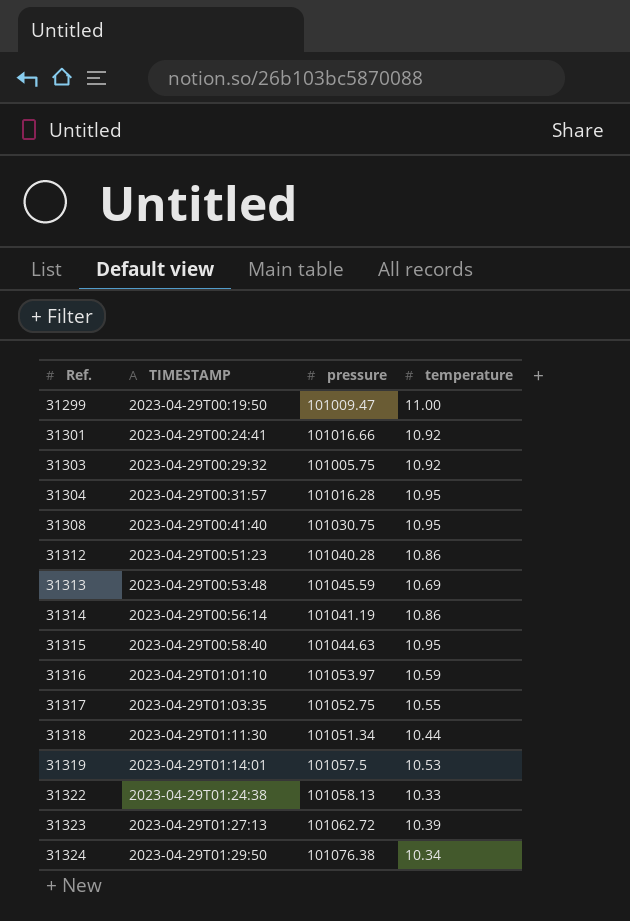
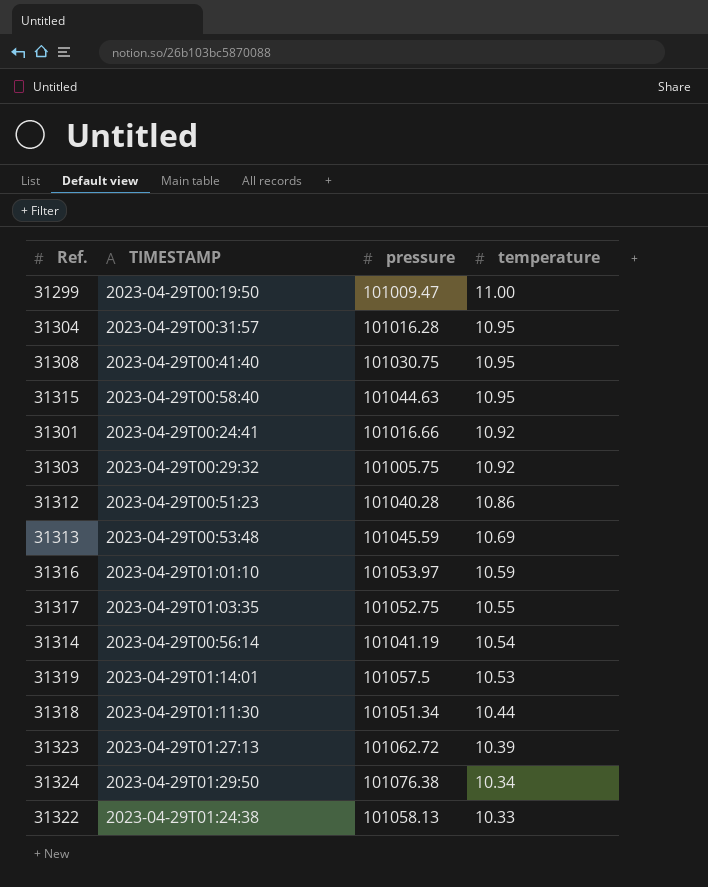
row order: Ref. ascending -> temperature descending
31314 | temperature: 10.86 -> 10.54

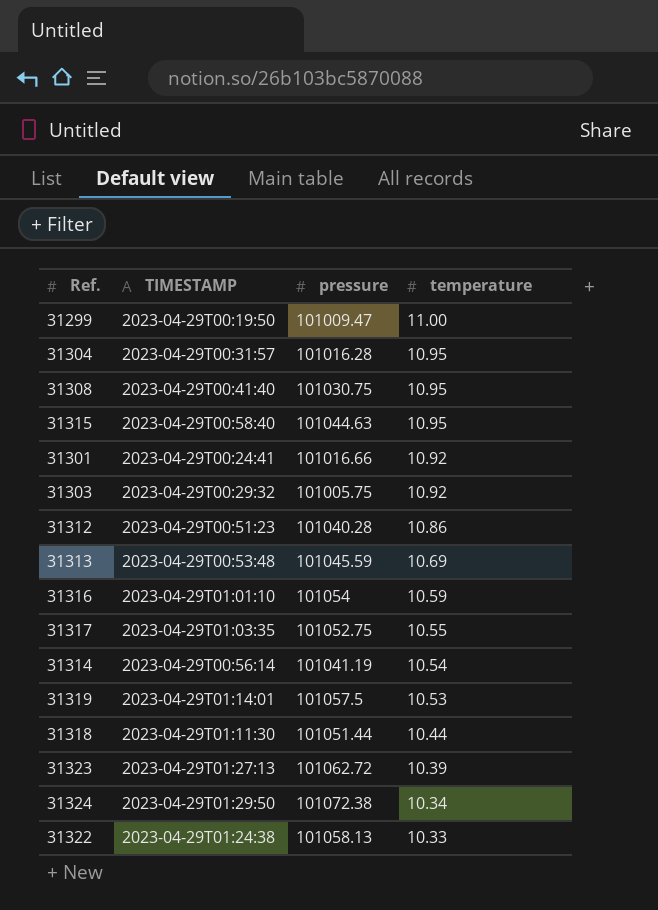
31316 | pressure: 101053.97 -> 101054
31318 | pressure: 101051.34 -> 101051.44
31324 | pressure: 101076.38 -> 101072.38

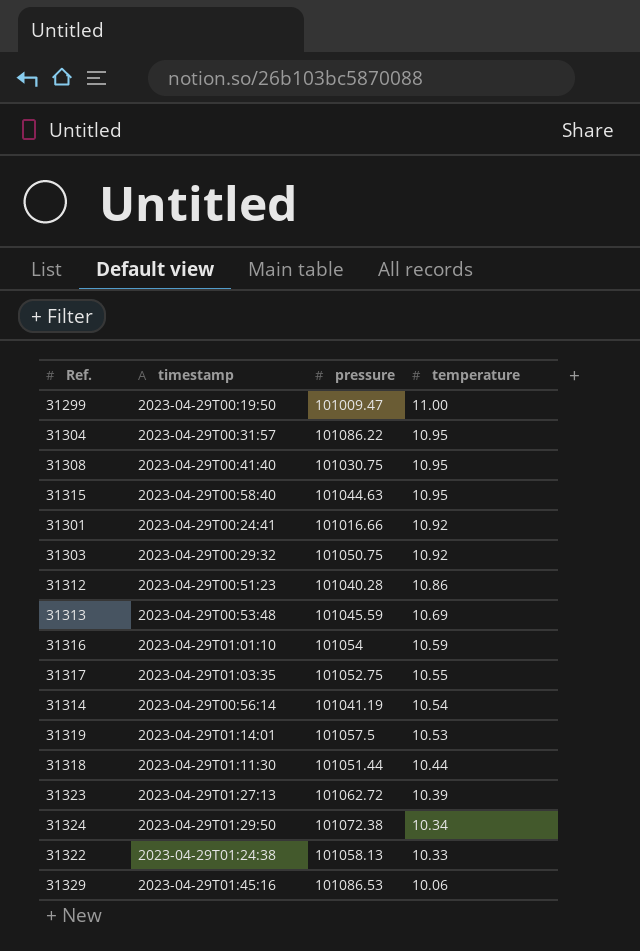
column name: TIMESTAMP -> timestamp
31304 | pressure: 101016.28 -> 101086.22
31303 | pressure: 101005.75 -> 101050.75
row 31329: none -> 2023-04-29T01:45:16 | 101086.53 | 10.06

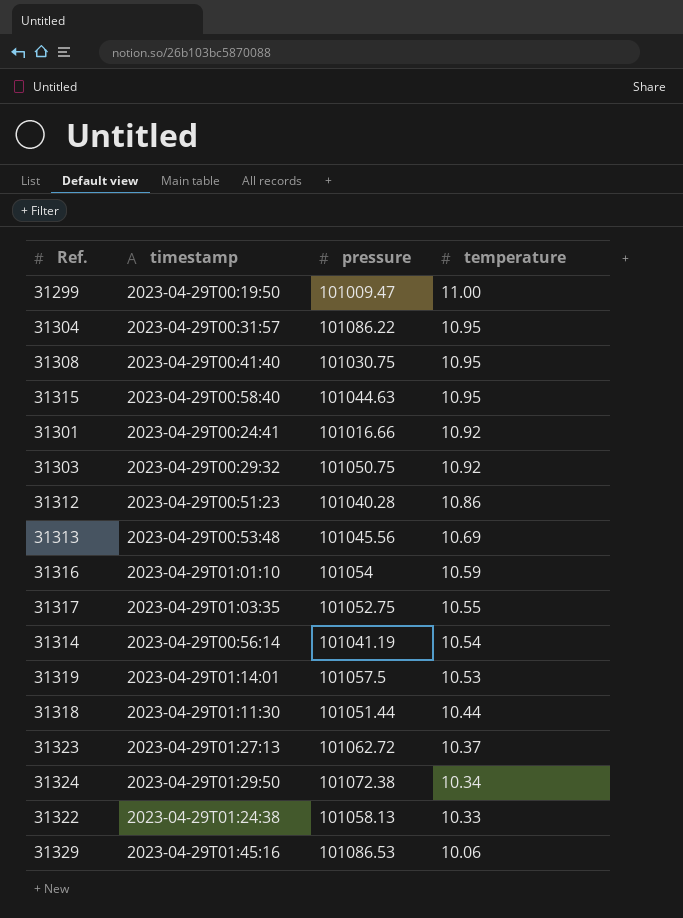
31313 | pressure: 101045.59 -> 101045.56
31323 | temperature: 10.39 -> 10.37

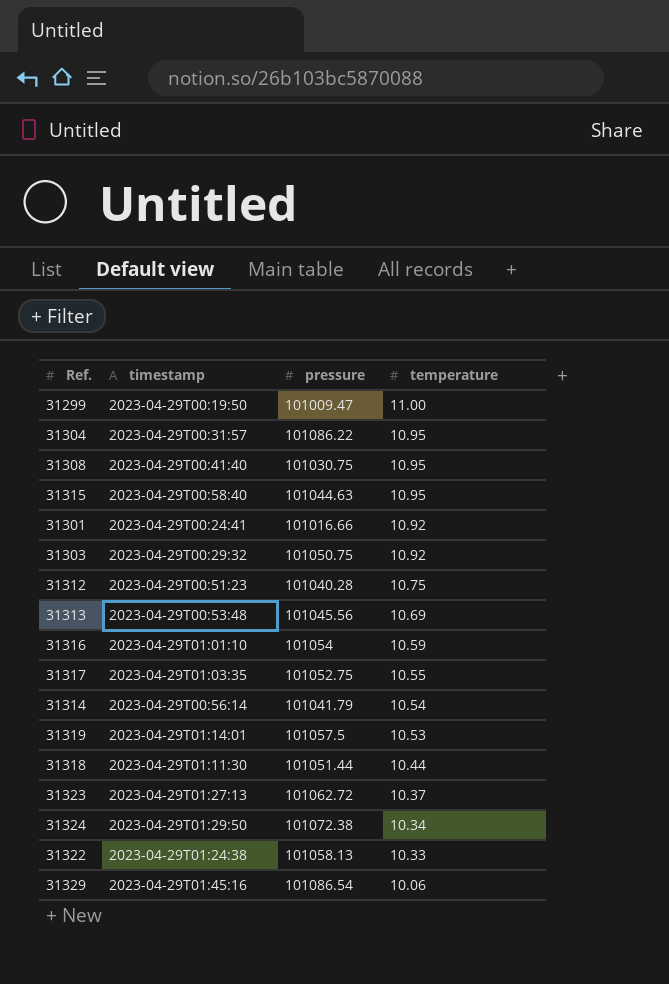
31312 | temperature: 10.86 -> 10.75
31314 | pressure: 101041.19 -> 101041.79
31329 | pressure: 101086.53 -> 101086.54

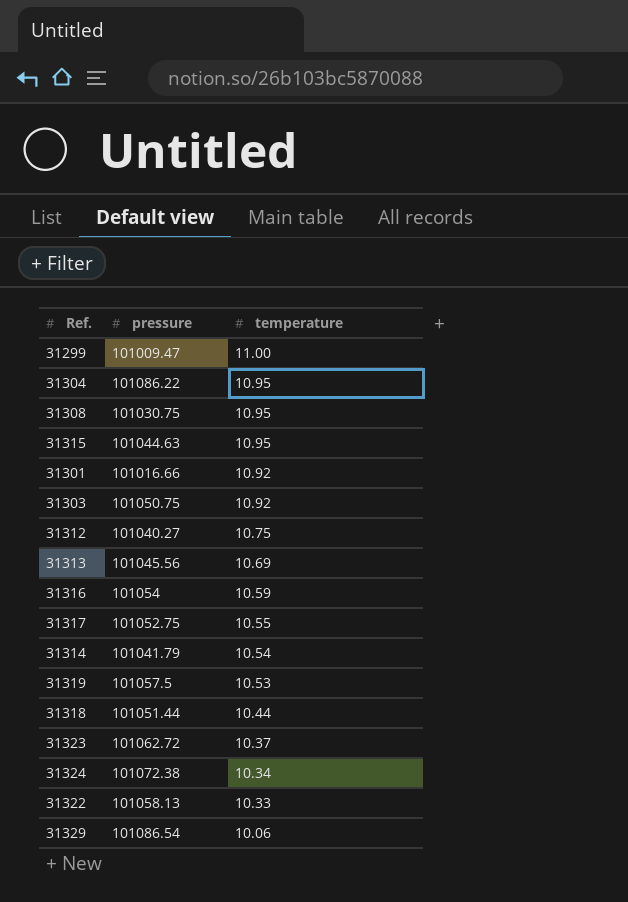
column timestamp | position: 2 -> none
31312 | pressure: 101040.28 -> 101040.27

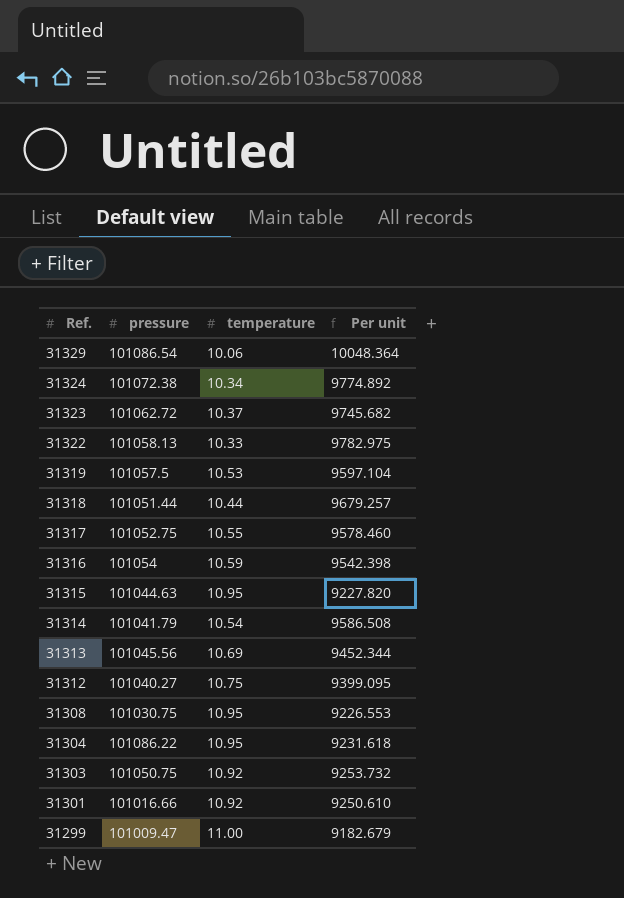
row order: temperature descending -> Ref. descending
column Per unit | formula: none -> [pressure] / [temperature]

